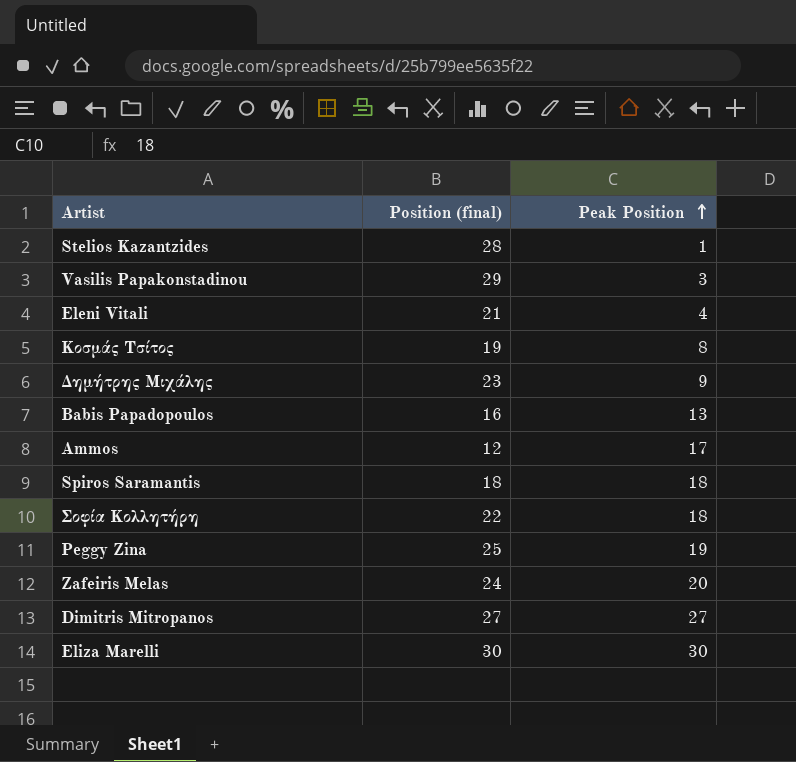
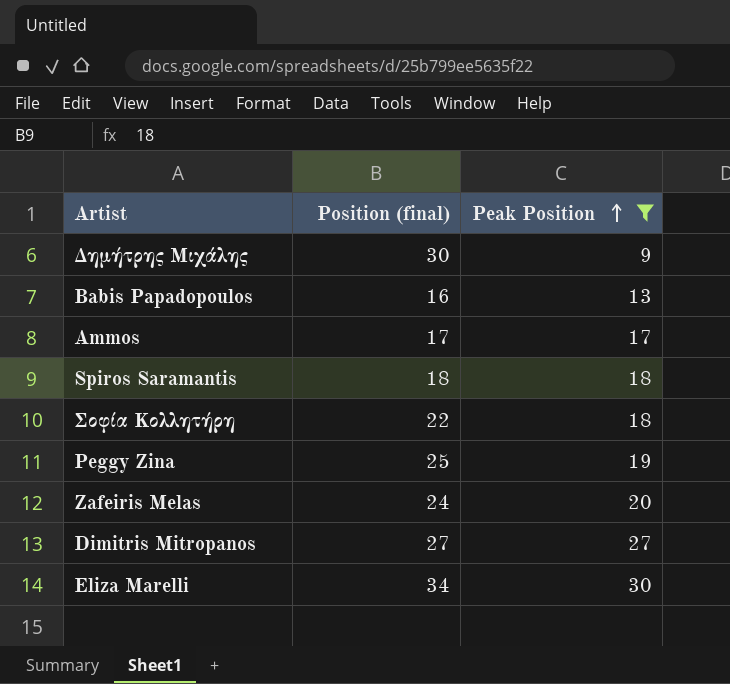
filter: none -> Peak Position >= 9
Δημήτρης Μιχάλης | Position (final): 23 -> 30
Ammos | Position (final): 12 -> 17
Eliza Marelli | Position (final): 30 -> 34

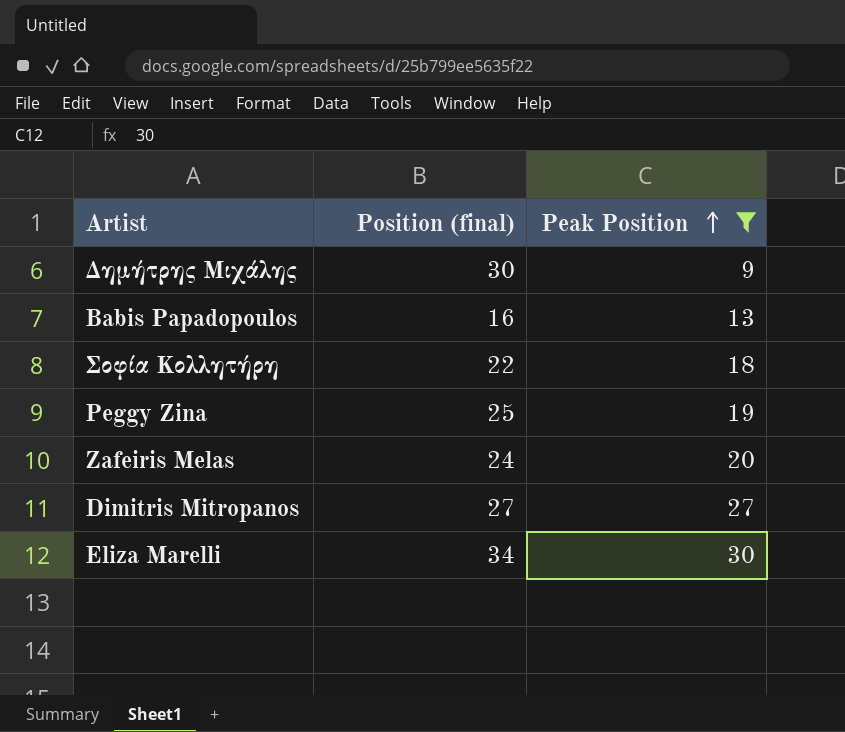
row Ammos: 17 | 17 -> none
row Spiros Saramantis: 18 | 18 -> none

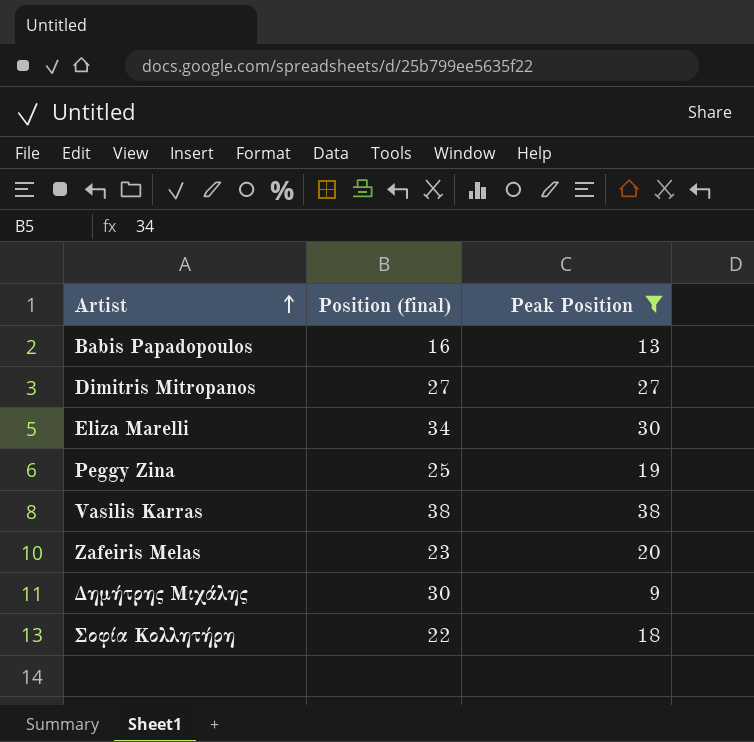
row order: Peak Position ascending -> Artist ascending
row Vasilis Karras: none -> 38 | 38
Zafeiris Melas | Position (final): 24 -> 23

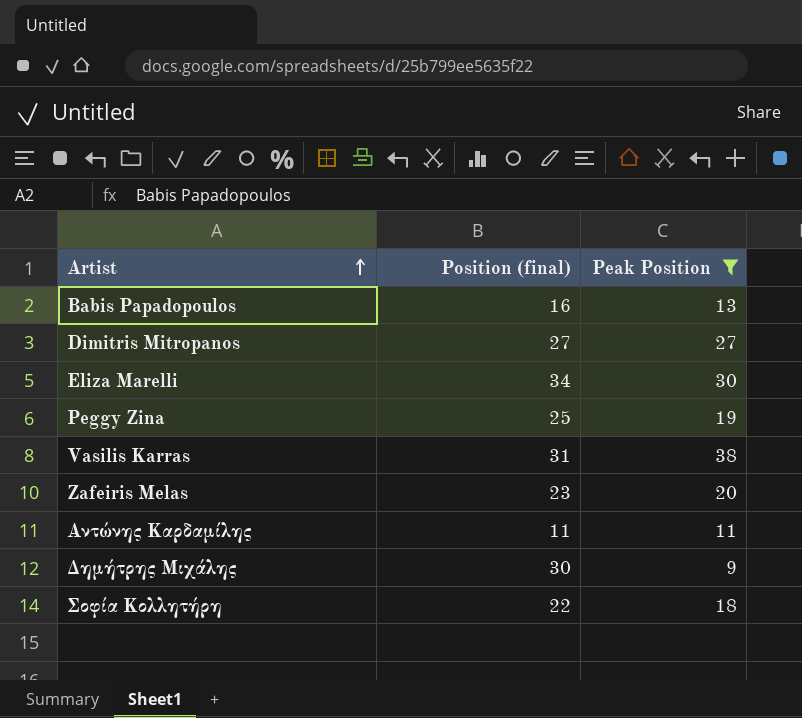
Vasilis Karras | Position (final): 38 -> 31
row Αντώνης Καρδαμίλης: none -> 11 | 11

